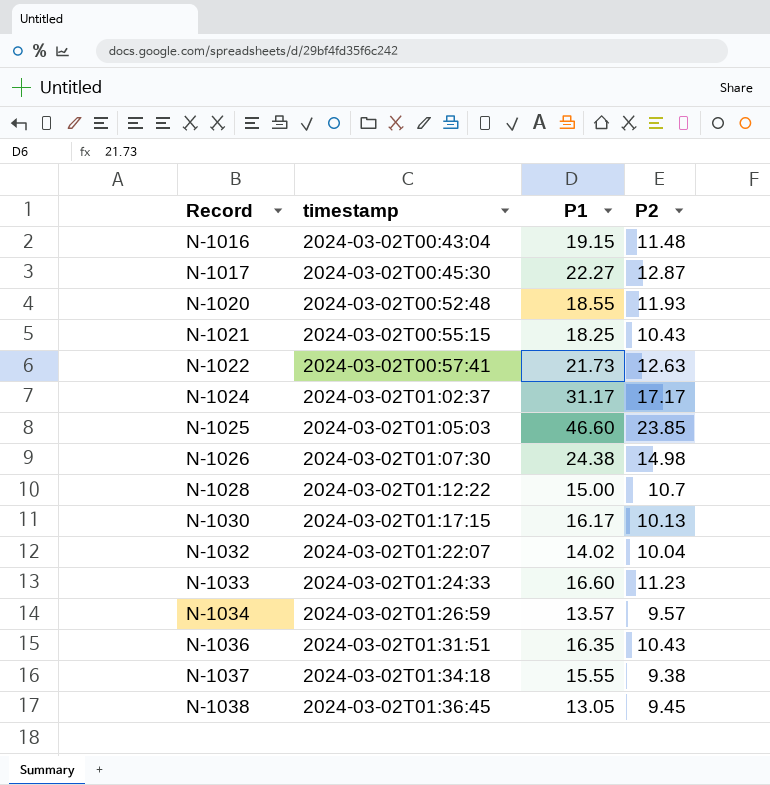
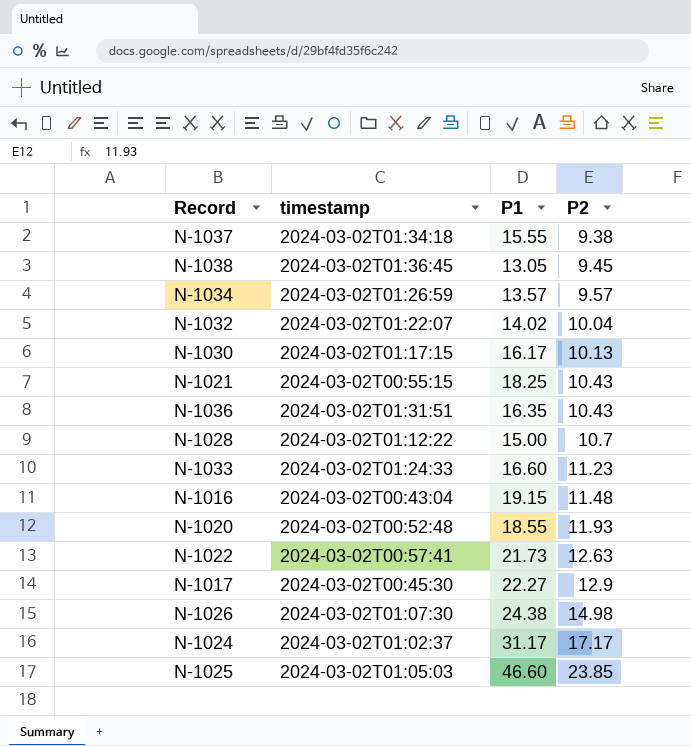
row order: Record ascending -> P2 ascending
N-1017 | P2: 12.87 -> 12.9

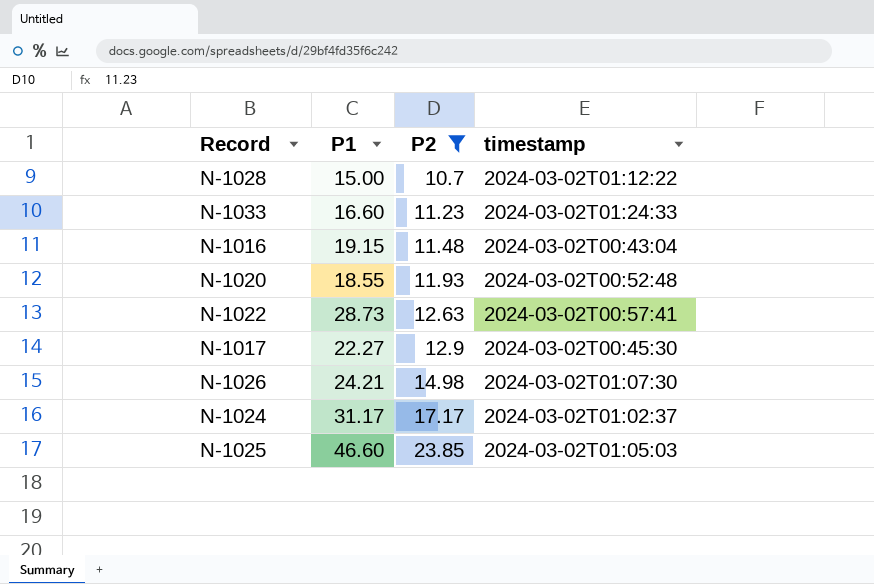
filter: none -> P2 >= 10.7
column timestamp | position: 2 -> 4
N-1022 | P1: 21.73 -> 28.73
N-1026 | P1: 24.38 -> 24.21

